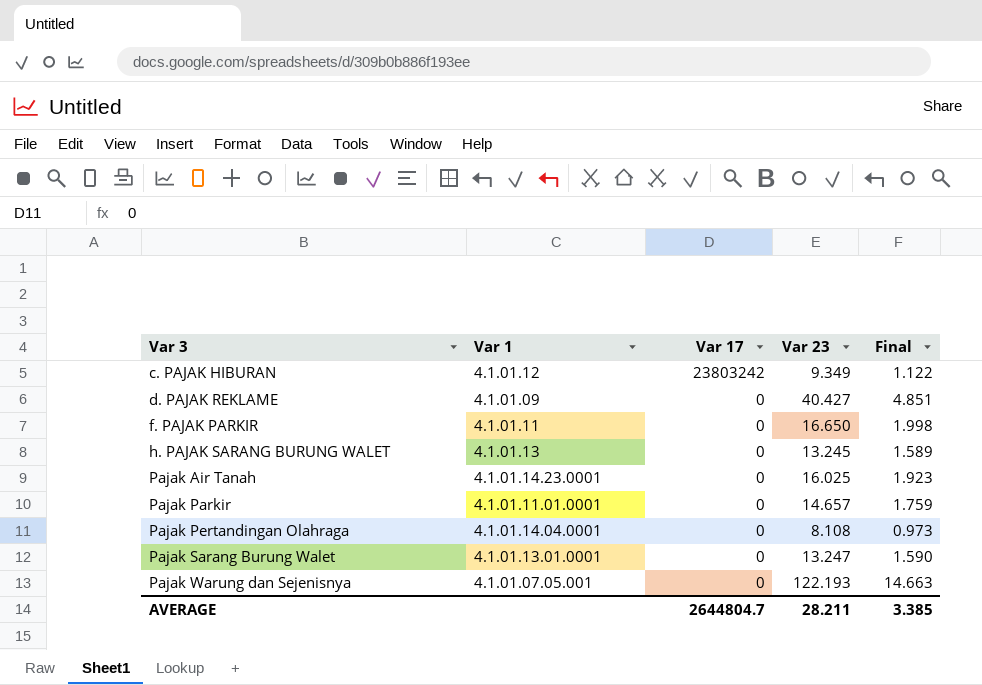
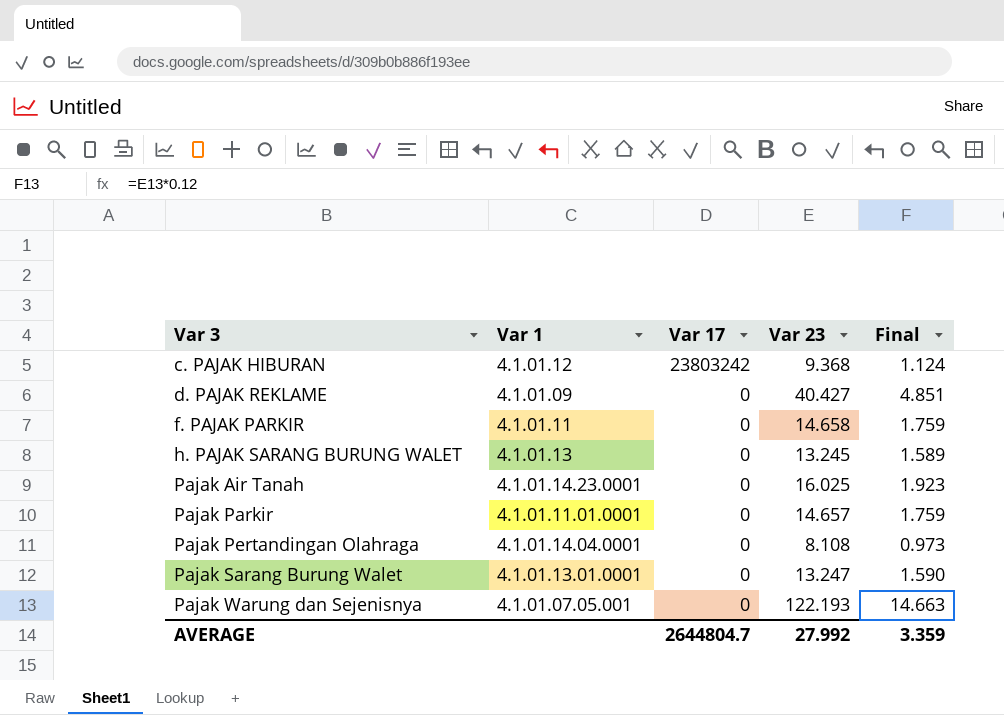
c. PAJAK HIBURAN | Var 23: 9.349 -> 9.368
c. PAJAK HIBURAN | Final: 1.122 -> 1.124
f. PAJAK PARKIR | Var 23: 16.650 -> 14.658
f. PAJAK PARKIR | Final: 1.998 -> 1.759
AVERAGE | Var 23: 28.211 -> 27.992
AVERAGE | Final: 3.385 -> 3.359

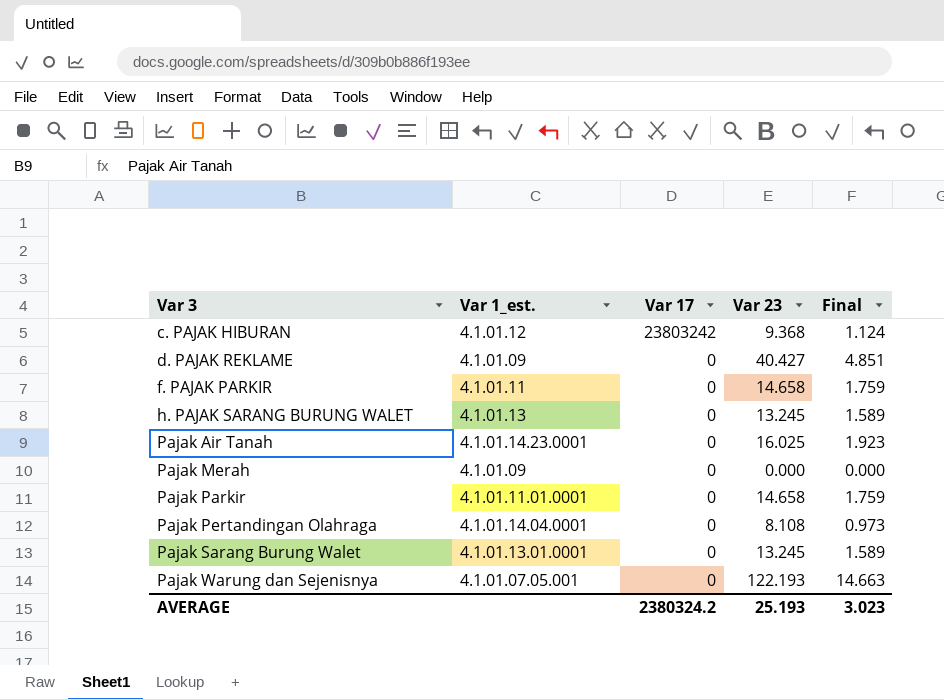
column name: Var 1 -> Var 1_est.
row Pajak Merah: none -> 4.1.01.09 | 0 | 0.000 | 0.000
Pajak Parkir | Var 23: 14.657 -> 14.658
Pajak Sarang Burung Walet | Var 23: 13.247 -> 13.245
Pajak Sarang Burung Walet | Final: 1.590 -> 1.589
AVERAGE | Var 17: 2644804.7 -> 2380324.2
AVERAGE | Var 23: 27.992 -> 25.193
AVERAGE | Final: 3.359 -> 3.023

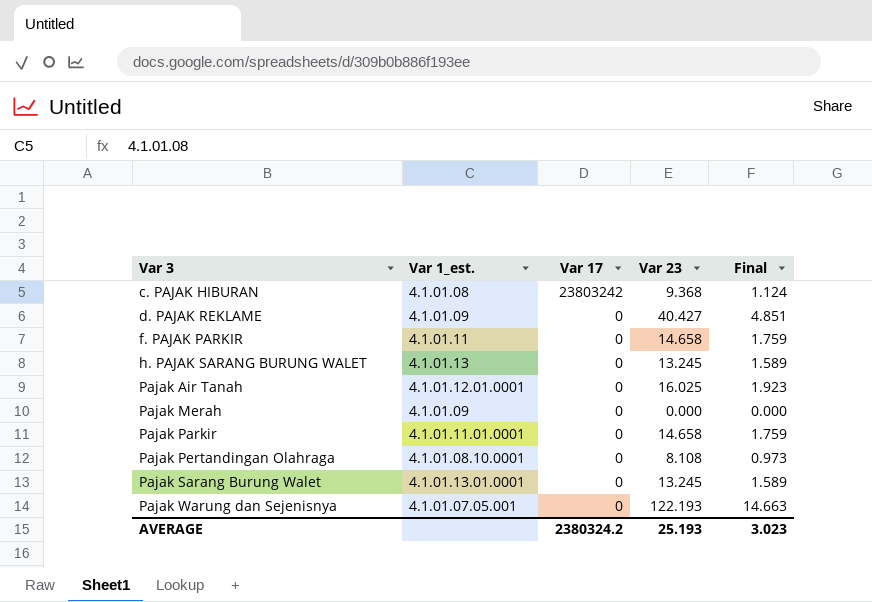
c. PAJAK HIBURAN | Var 1_est.: 4.1.01.12 -> 4.1.01.08
Pajak Air Tanah | Var 1_est.: 4.1.01.14.23.0001 -> 4.1.01.12.01.0001
Pajak Pertandingan Olahraga | Var 1_est.: 4.1.01.14.04.0001 -> 4.1.01.08.10.0001

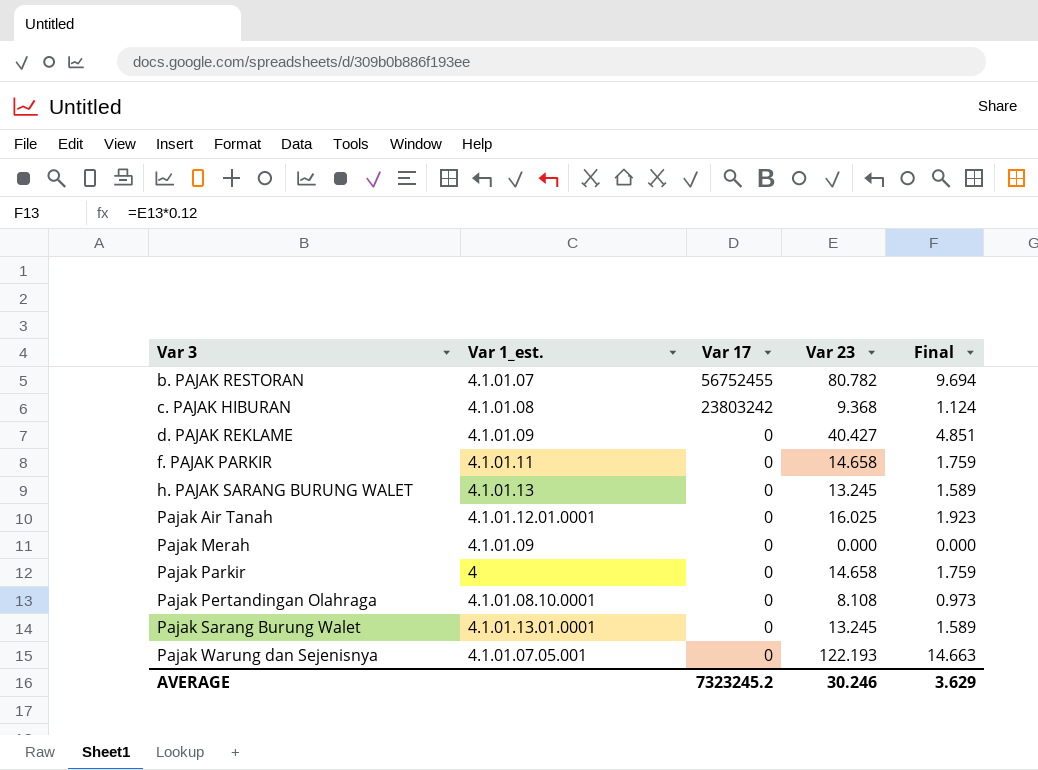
row b. PAJAK RESTORAN: none -> 4.1.01.07 | 56752455 | 80.782 | 9.694
Pajak Parkir | Var 1_est.: 4.1.01.11.01.0001 -> 4
AVERAGE | Var 17: 2380324.2 -> 7323245.2
AVERAGE | Var 23: 25.193 -> 30.246
AVERAGE | Final: 3.023 -> 3.629

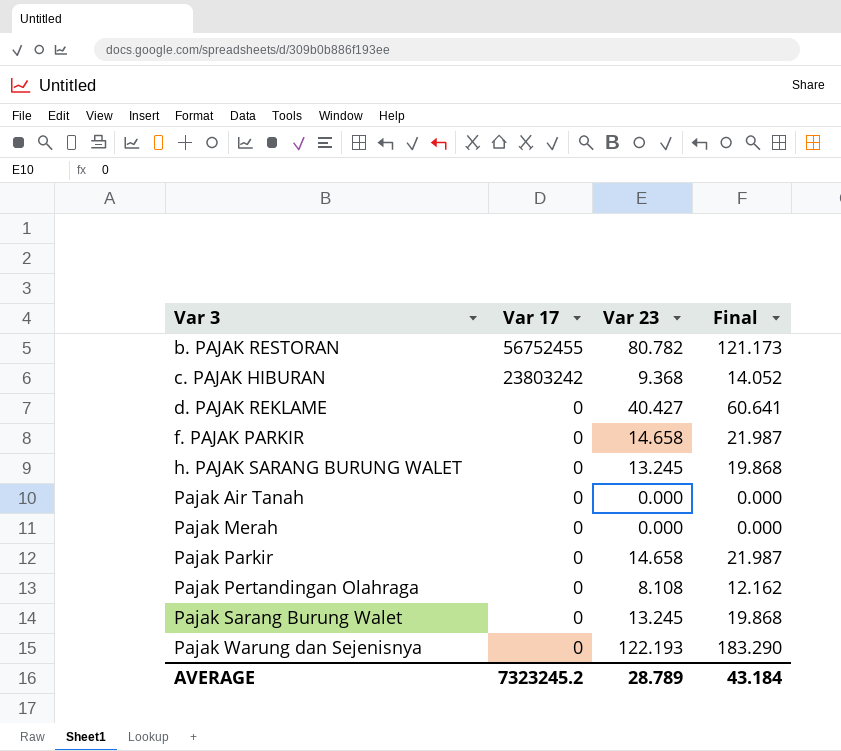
column Var 1_est. | position: 2 -> none
column Final | formula: [Var 23] * 0.12 -> [Var 23] * 1.5
Pajak Air Tanah | Var 23: 16.025 -> 0.000
AVERAGE | Var 23: 30.246 -> 28.789
AVERAGE | Final: 3.629 -> 43.184

